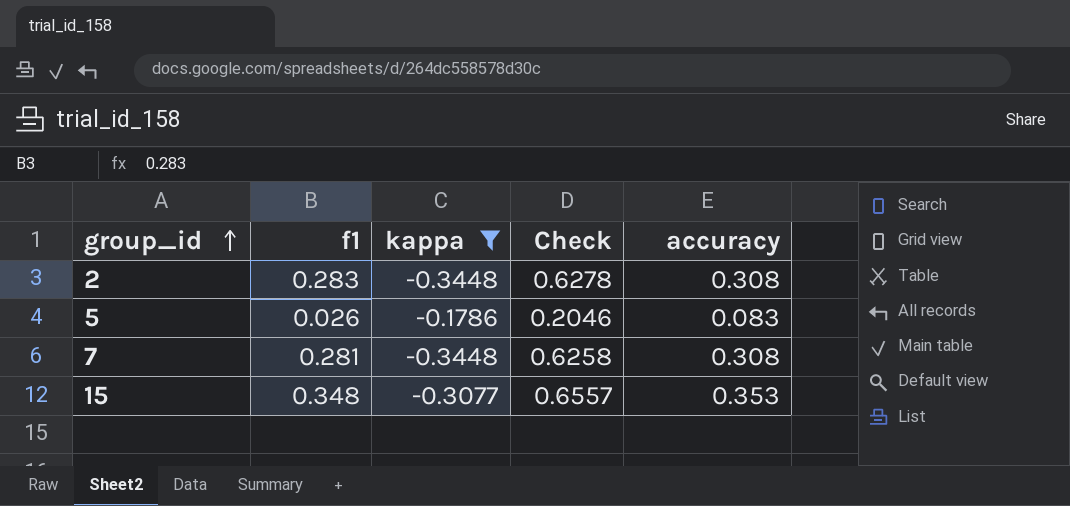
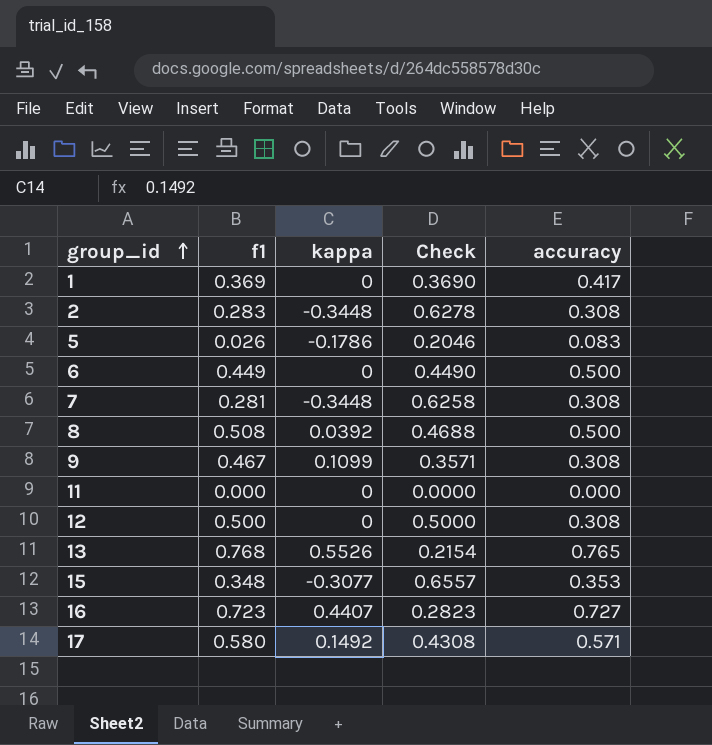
filter: kappa <= -0.1786 -> none

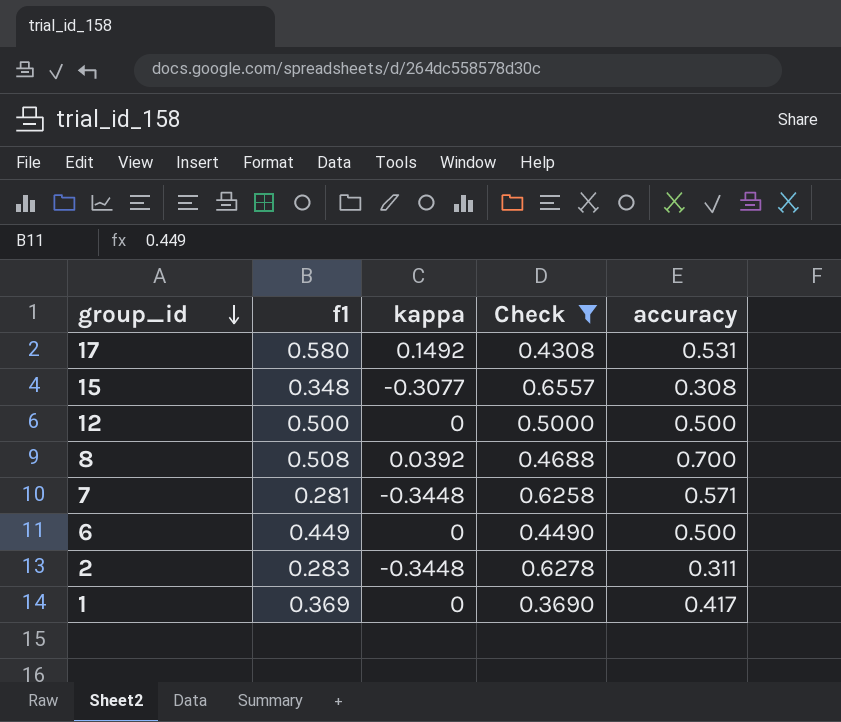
filter: none -> Check >= 0.3690
row order: group_id ascending -> group_id descending
17 | accuracy: 0.571 -> 0.531
15 | accuracy: 0.353 -> 0.308
12 | accuracy: 0.308 -> 0.500
8 | accuracy: 0.500 -> 0.700
7 | accuracy: 0.308 -> 0.571
2 | accuracy: 0.308 -> 0.311

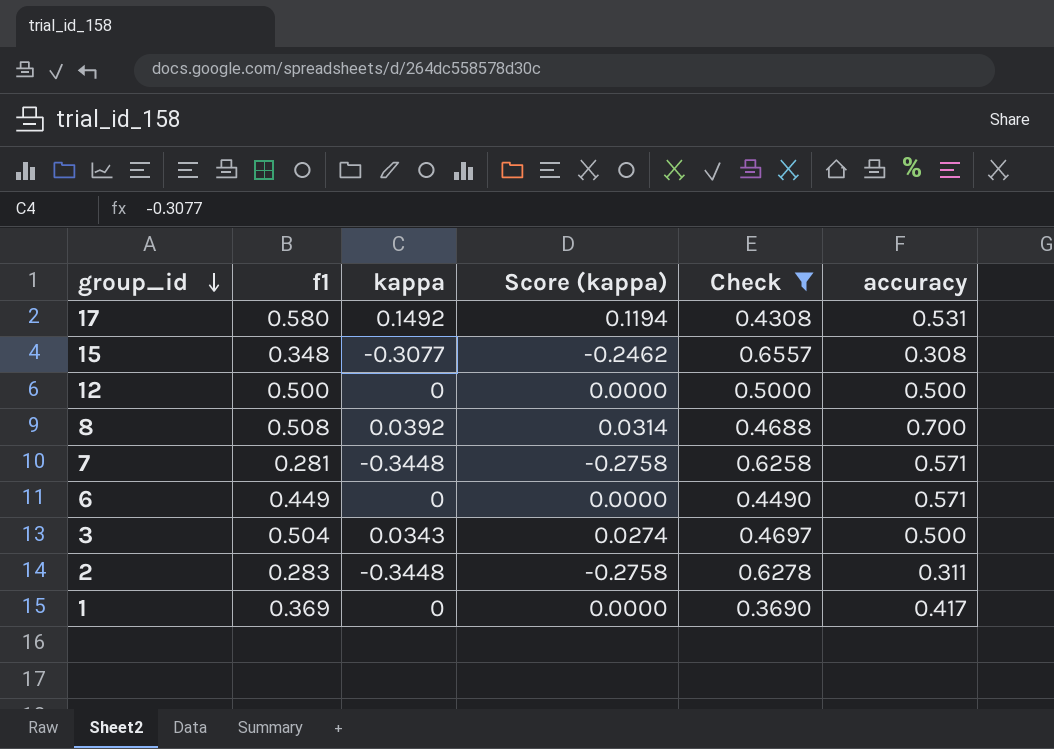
column Score (kappa) | formula: none -> [kappa] * 0.8
6 | accuracy: 0.500 -> 0.571
row 3: none -> 0.504 | 0.0343 | 0.0274 | 0.4697 | 0.500

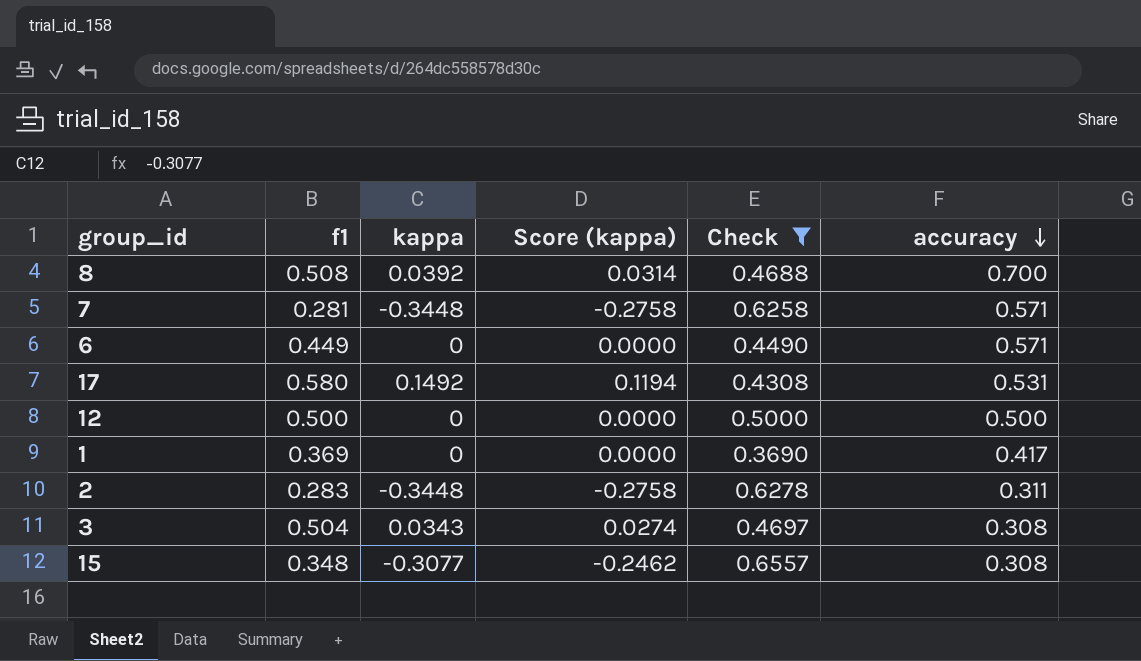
row order: group_id descending -> accuracy descending
3 | accuracy: 0.500 -> 0.308

